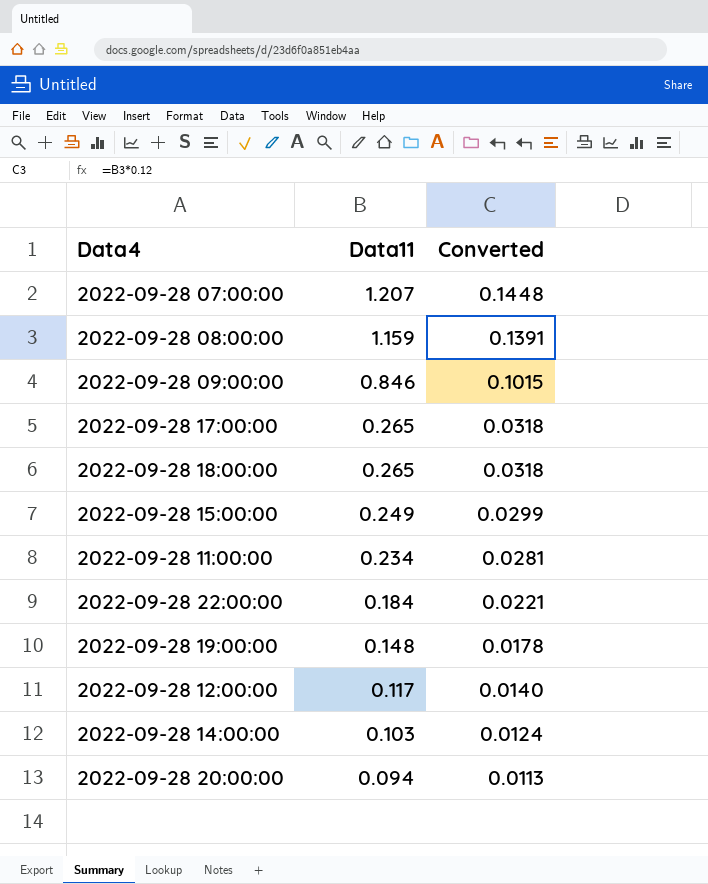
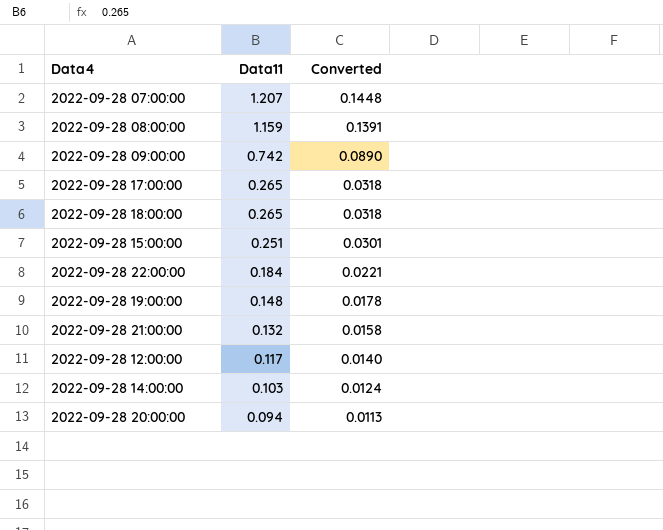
row 2022-09-28 11:00:00: 0.234 | 0.0281 -> none
2022-09-28 09:00:00 | Data11: 0.846 -> 0.742
2022-09-28 09:00:00 | Converted: 0.1015 -> 0.0890
2022-09-28 15:00:00 | Data11: 0.249 -> 0.251
2022-09-28 15:00:00 | Converted: 0.0299 -> 0.0301
row 2022-09-28 21:00:00: none -> 0.132 | 0.0158

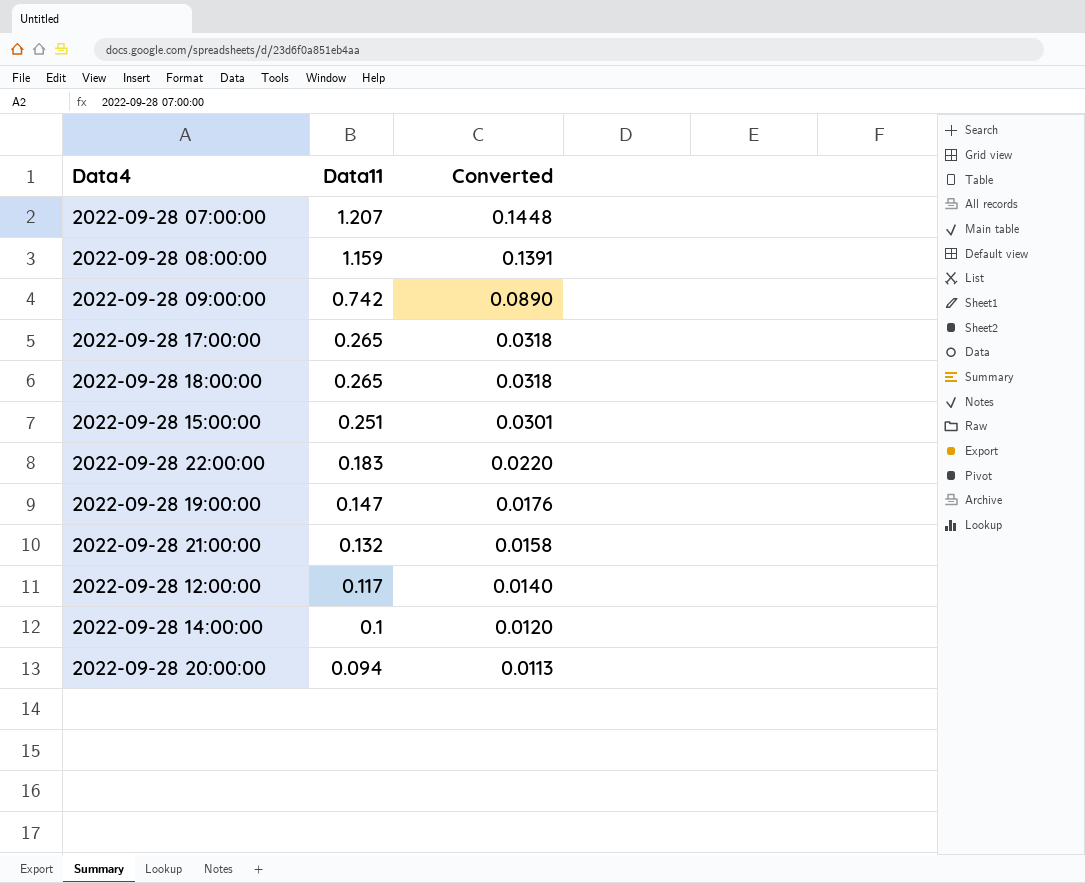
2022-09-28 22:00:00 | Data11: 0.184 -> 0.183
2022-09-28 22:00:00 | Converted: 0.0221 -> 0.0220
2022-09-28 19:00:00 | Data11: 0.148 -> 0.147
2022-09-28 19:00:00 | Converted: 0.0178 -> 0.0176
2022-09-28 14:00:00 | Data11: 0.103 -> 0.1
2022-09-28 14:00:00 | Converted: 0.0124 -> 0.0120

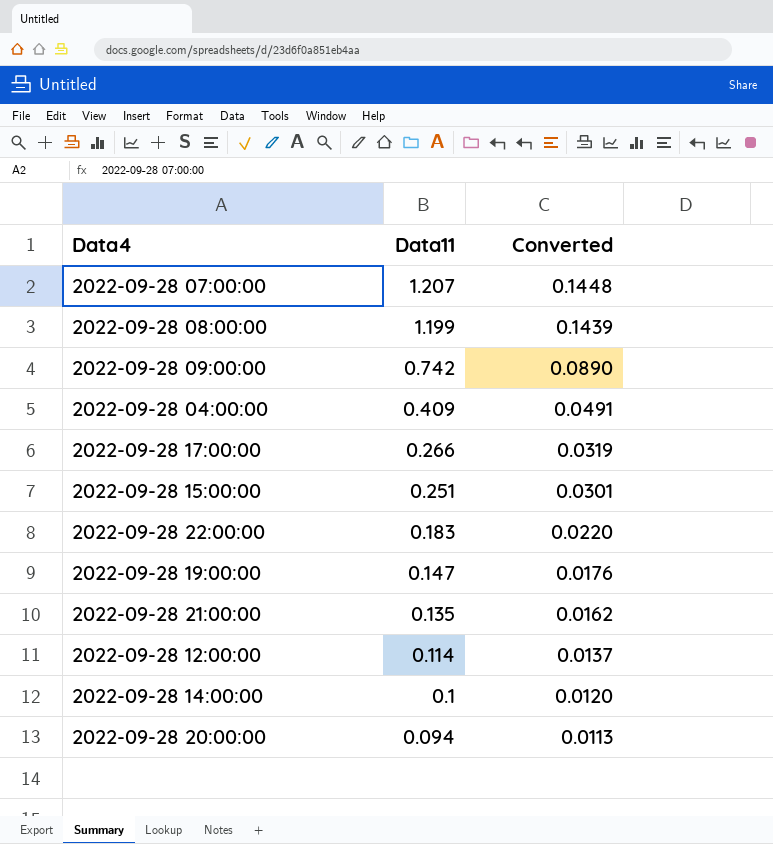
row 2022-09-28 18:00:00: 0.265 | 0.0318 -> none
2022-09-28 08:00:00 | Data11: 1.159 -> 1.199
2022-09-28 08:00:00 | Converted: 0.1391 -> 0.1439
row 2022-09-28 04:00:00: none -> 0.409 | 0.0491
2022-09-28 17:00:00 | Data11: 0.265 -> 0.266
2022-09-28 17:00:00 | Converted: 0.0318 -> 0.0319
2022-09-28 21:00:00 | Data11: 0.132 -> 0.135
2022-09-28 21:00:00 | Converted: 0.0158 -> 0.0162
2022-09-28 12:00:00 | Data11: 0.117 -> 0.114
2022-09-28 12:00:00 | Converted: 0.0140 -> 0.0137

